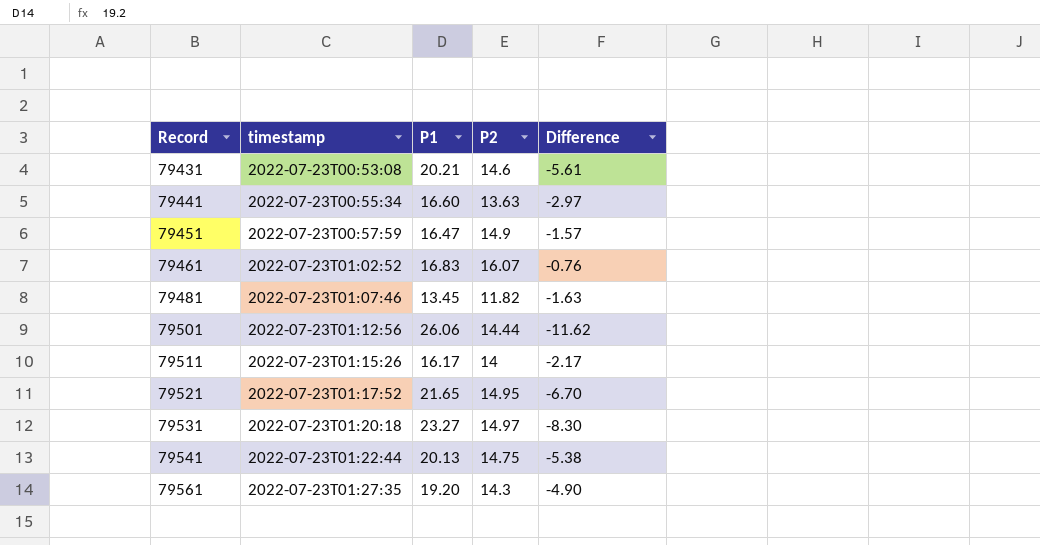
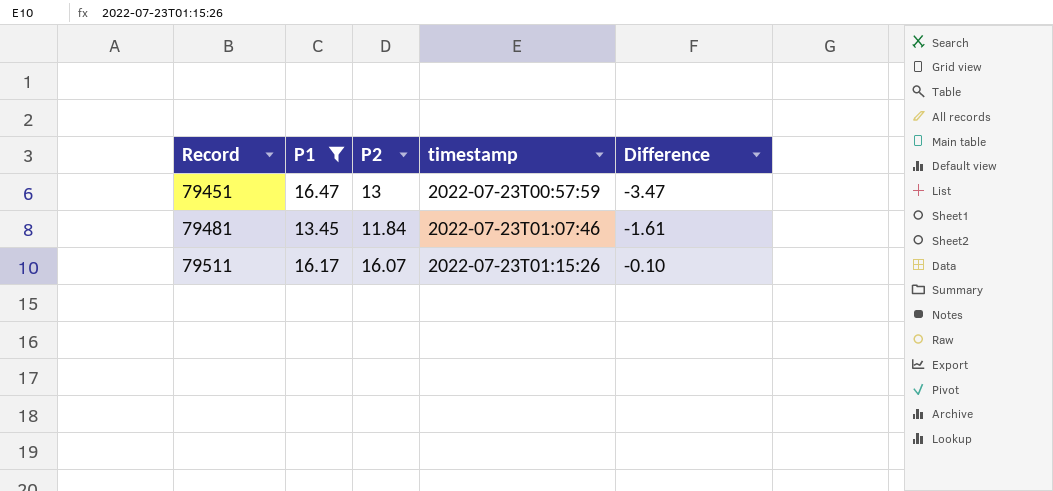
filter: none -> P1 <= 16.47
column timestamp | position: 2 -> 4
79451 | P2: 14.9 -> 13
79451 | Difference: -1.57 -> -3.47
79481 | P2: 11.82 -> 11.84
79481 | Difference: -1.63 -> -1.61
79511 | P2: 14 -> 16.07
79511 | Difference: -2.17 -> -0.10

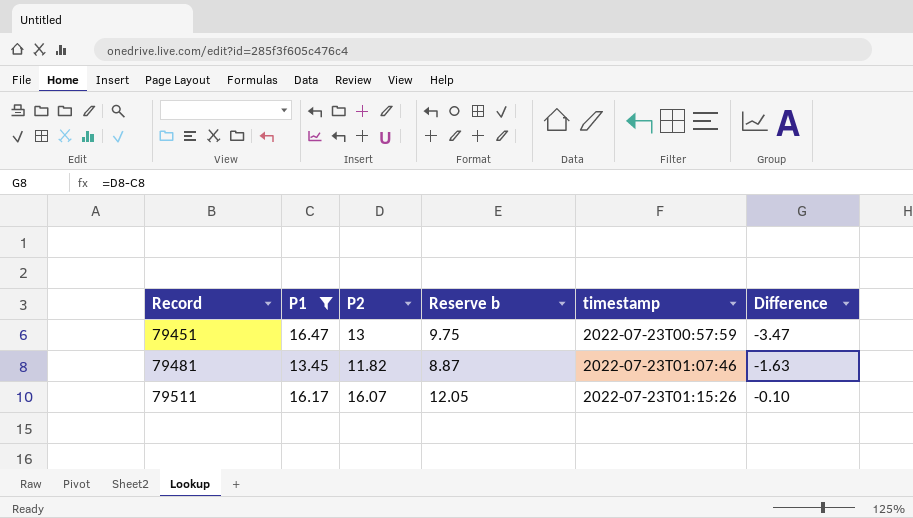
column Reserve b | formula: none -> [P2] * 0.75
79481 | P2: 11.84 -> 11.82
79481 | Difference: -1.61 -> -1.63

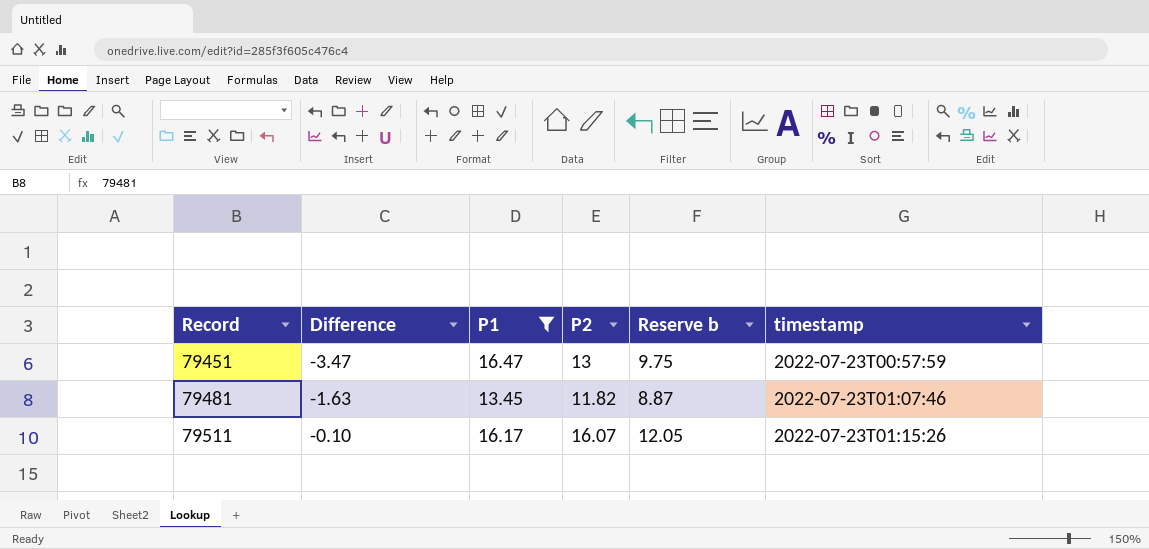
column Difference | position: 6 -> 2

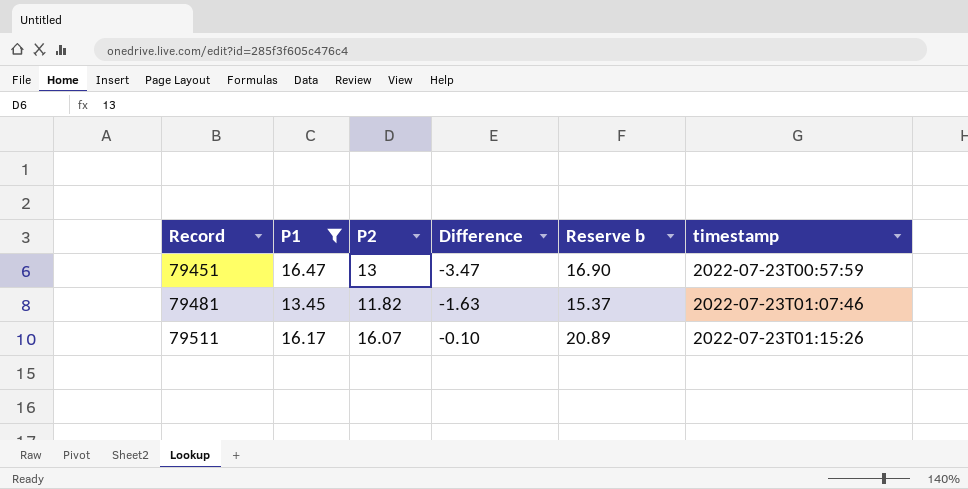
column Difference | position: 2 -> 4
column Reserve b | formula: [P2] * 0.75 -> [P2] * 1.3

